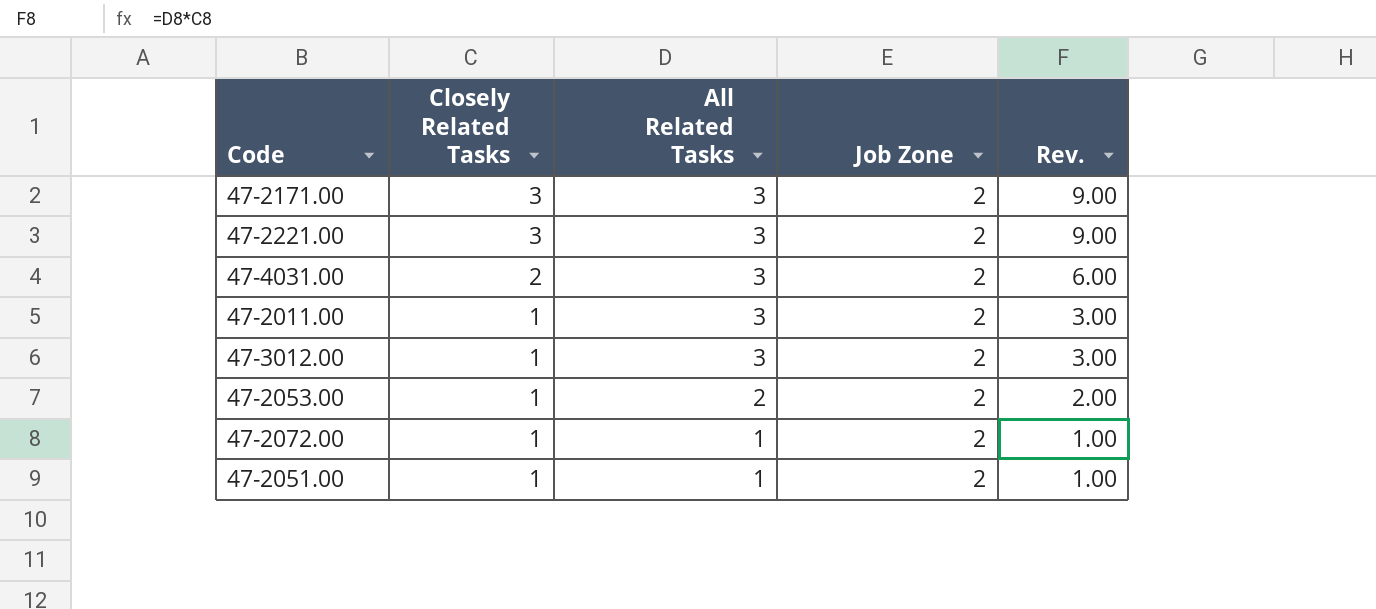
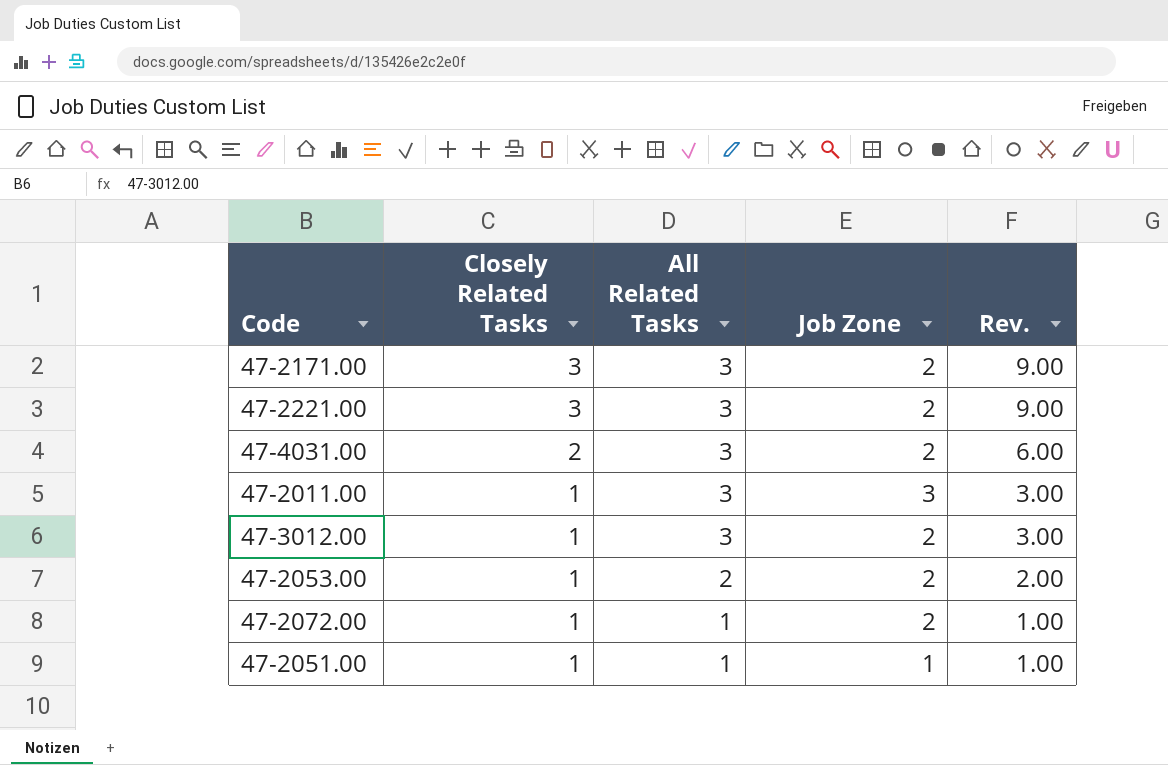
47-2011.00 | Job Zone: 2 -> 3
47-2051.00 | Job Zone: 2 -> 1

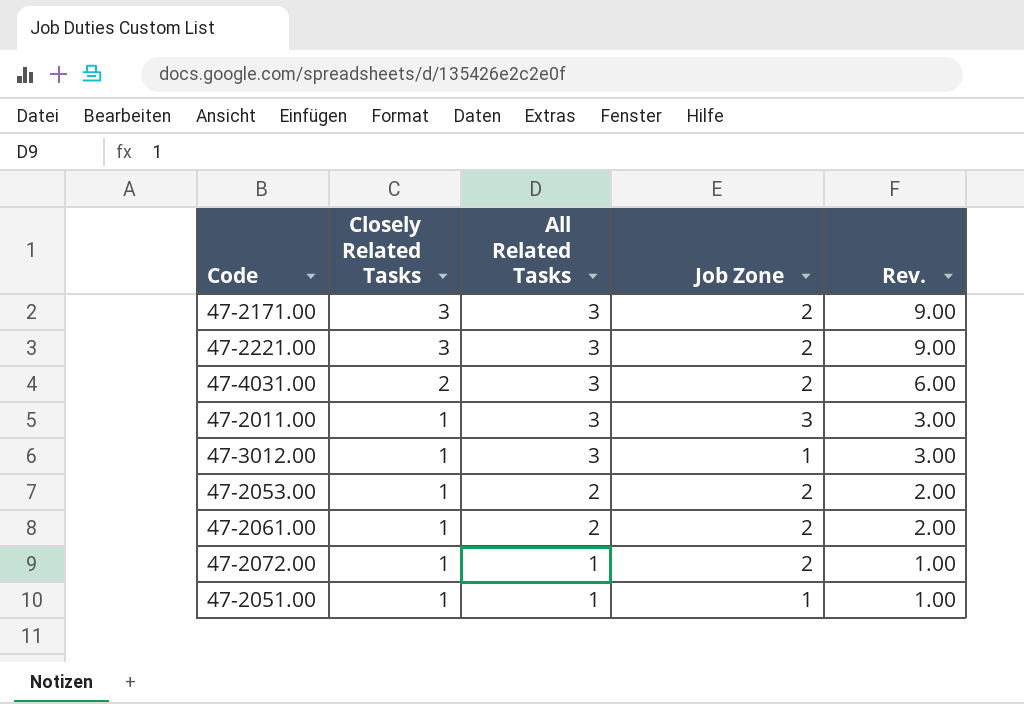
47-3012.00 | Job Zone: 2 -> 1
row 47-2061.00: none -> 1 | 2 | 2 | 2.00

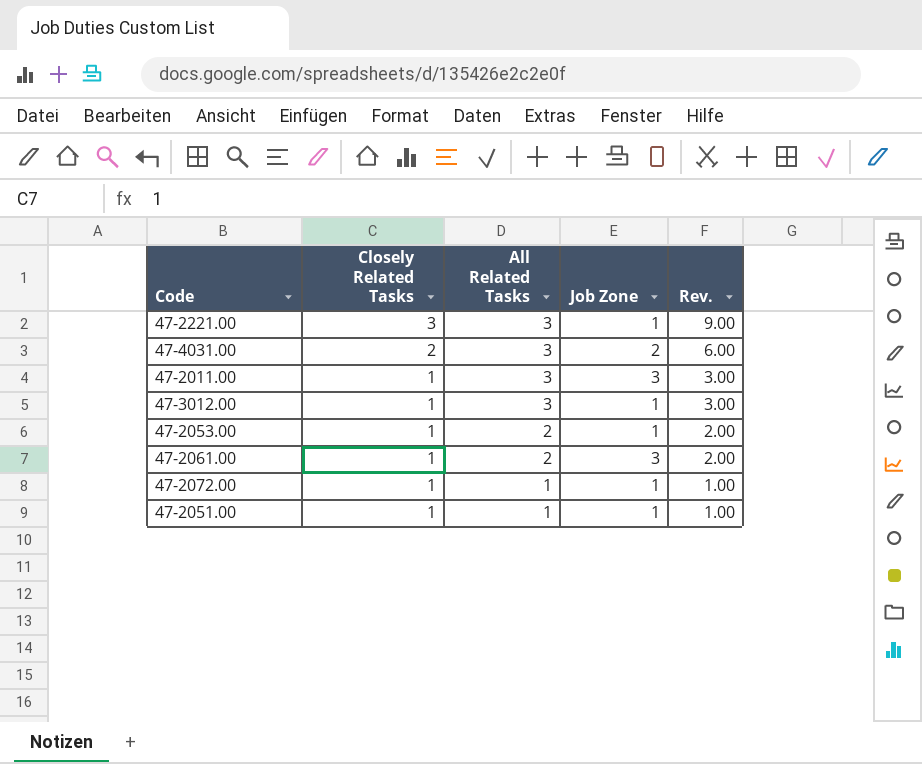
row 47-2171.00: 3 | 3 | 2 | 9.00 -> none
47-2221.00 | Job Zone: 2 -> 1
47-2053.00 | Job Zone: 2 -> 1
47-2061.00 | Job Zone: 2 -> 3
47-2072.00 | Job Zone: 2 -> 1

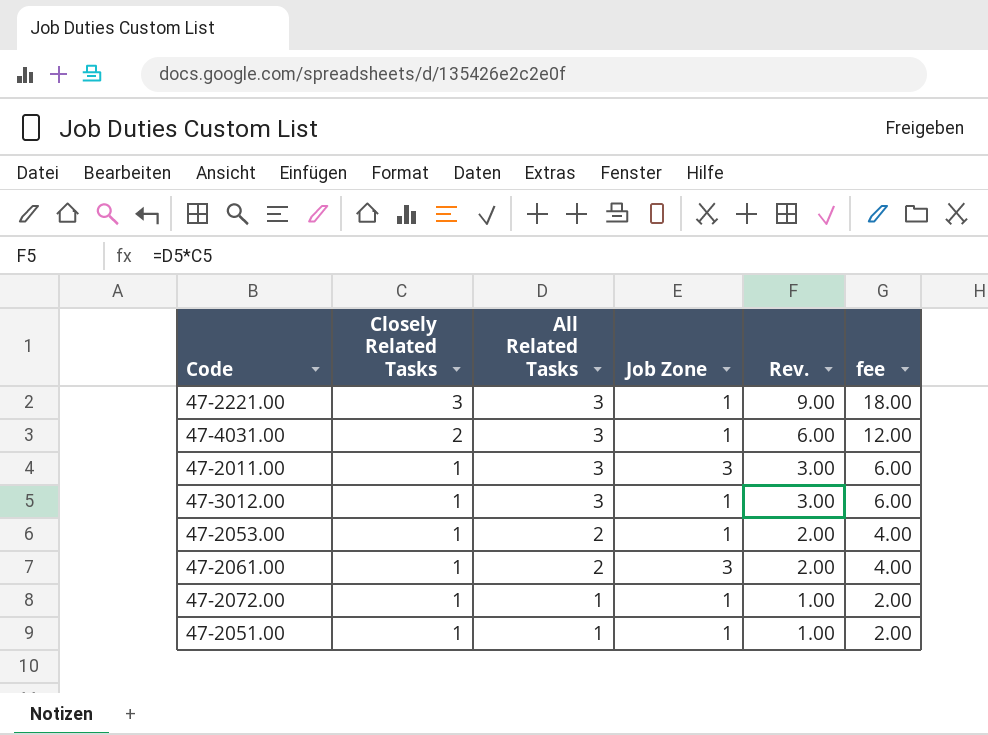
column fee | formula: none -> [Rev.] * 2
47-4031.00 | Job Zone: 2 -> 1

